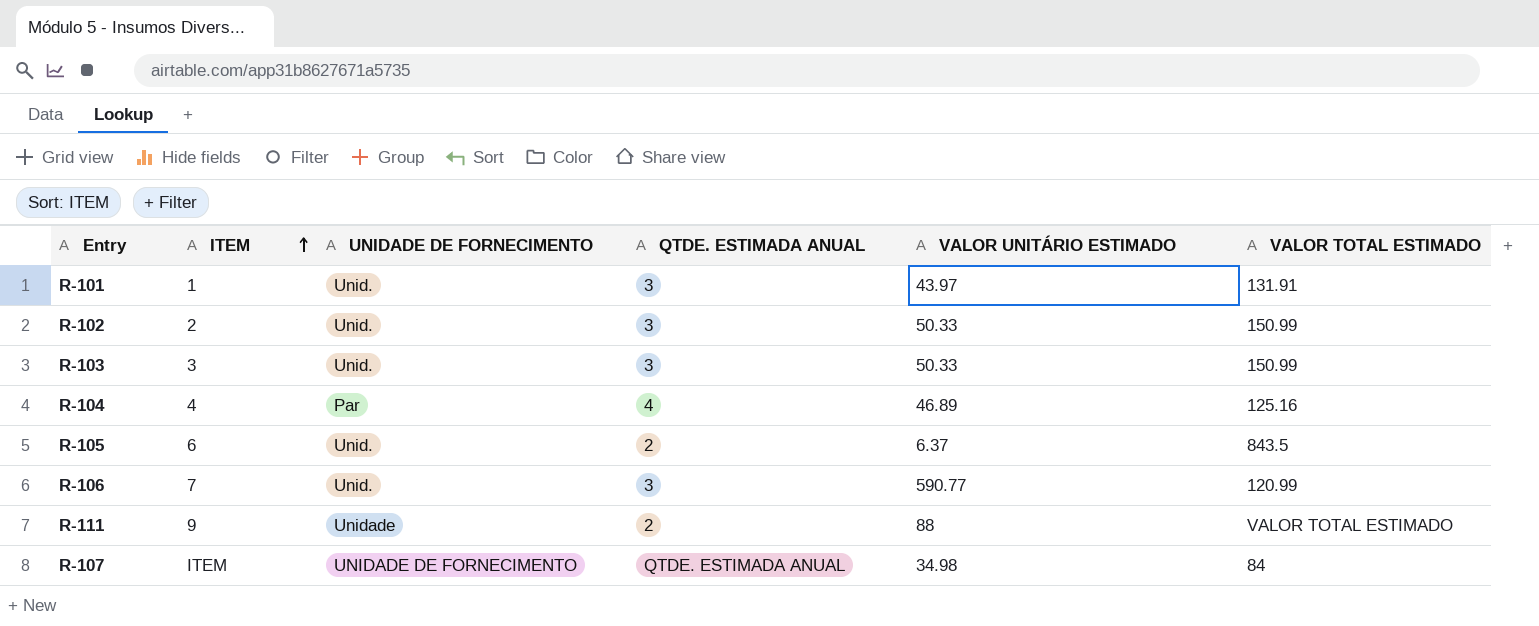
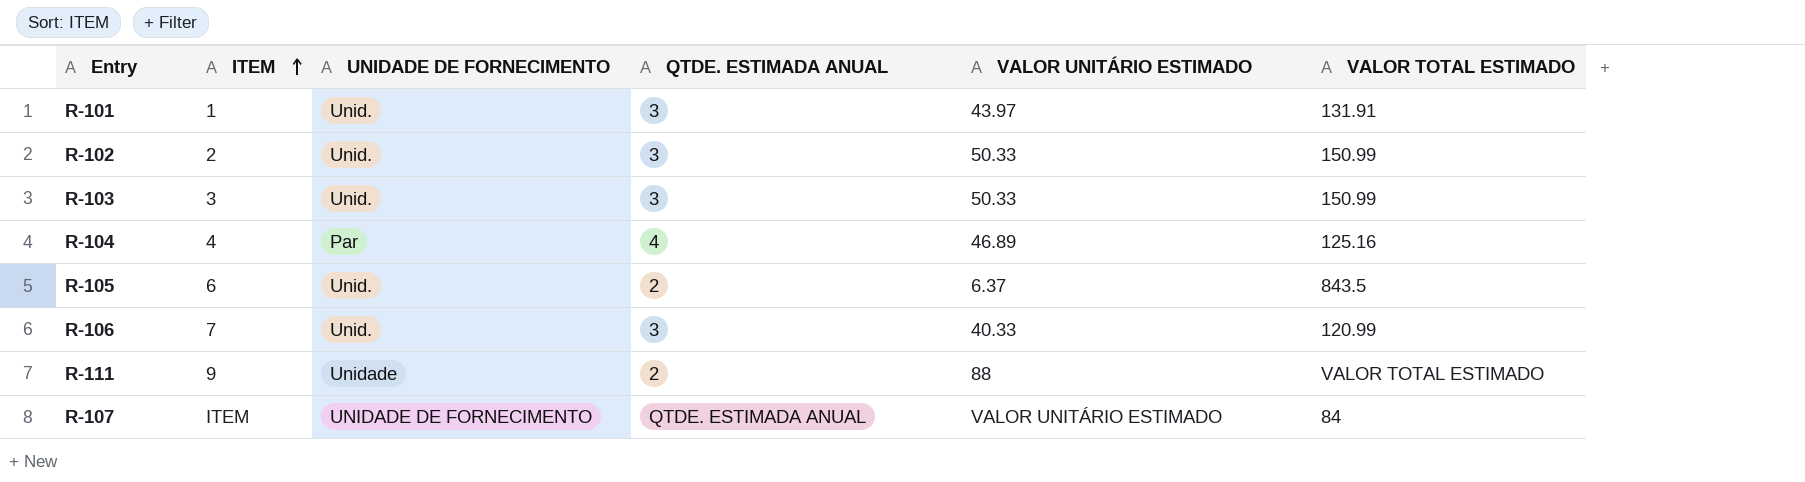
R-106 | VALOR UNITÁRIO ESTIMADO: 590.77 -> 40.33
R-107 | VALOR UNITÁRIO ESTIMADO: 34.98 -> VALOR UNITÁRIO ESTIMADO

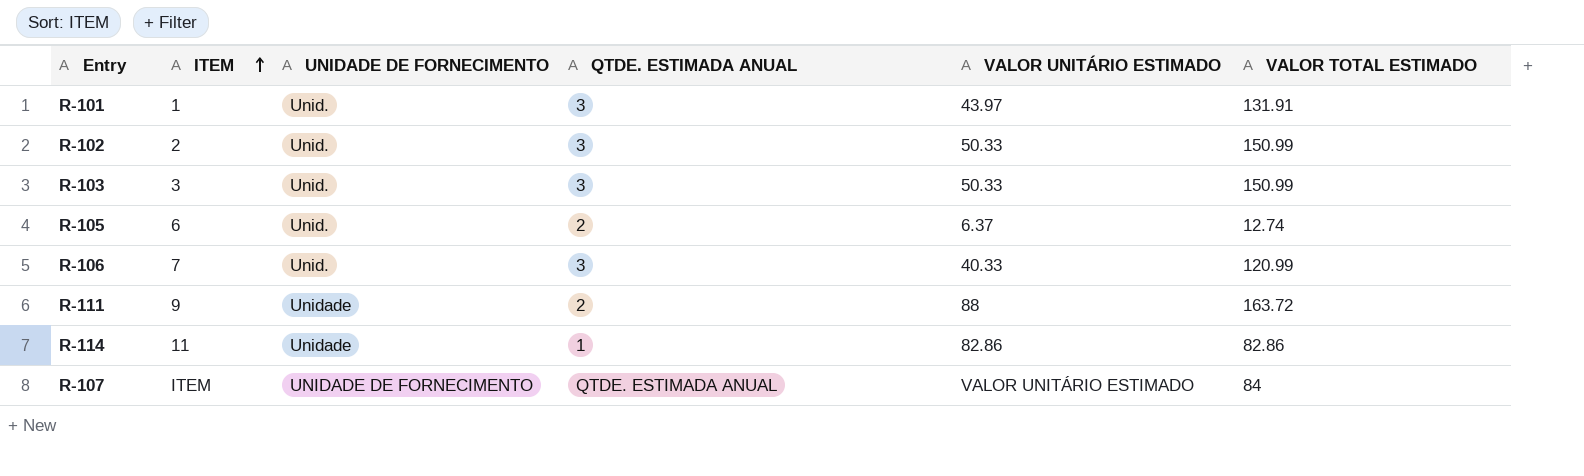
row R-104: 4 | Par | 4 | 46.89 | 125.16 -> none
R-105 | VALOR TOTAL ESTIMADO: 843.5 -> 12.74
R-111 | VALOR TOTAL ESTIMADO: VALOR TOTAL ESTIMADO -> 163.72
row R-114: none -> 11 | Unidade | 1 | 82.86 | 82.86

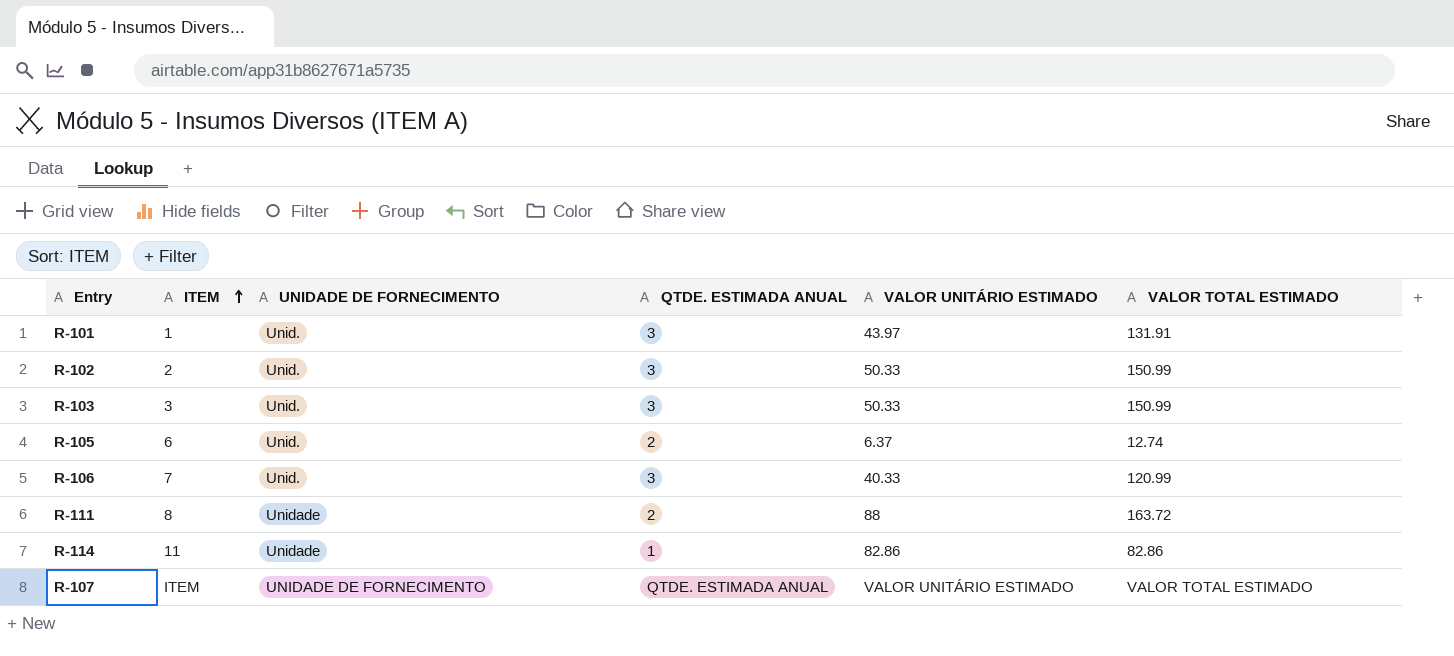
R-111 | ITEM: 9 -> 8
R-107 | VALOR TOTAL ESTIMADO: 84 -> VALOR TOTAL ESTIMADO

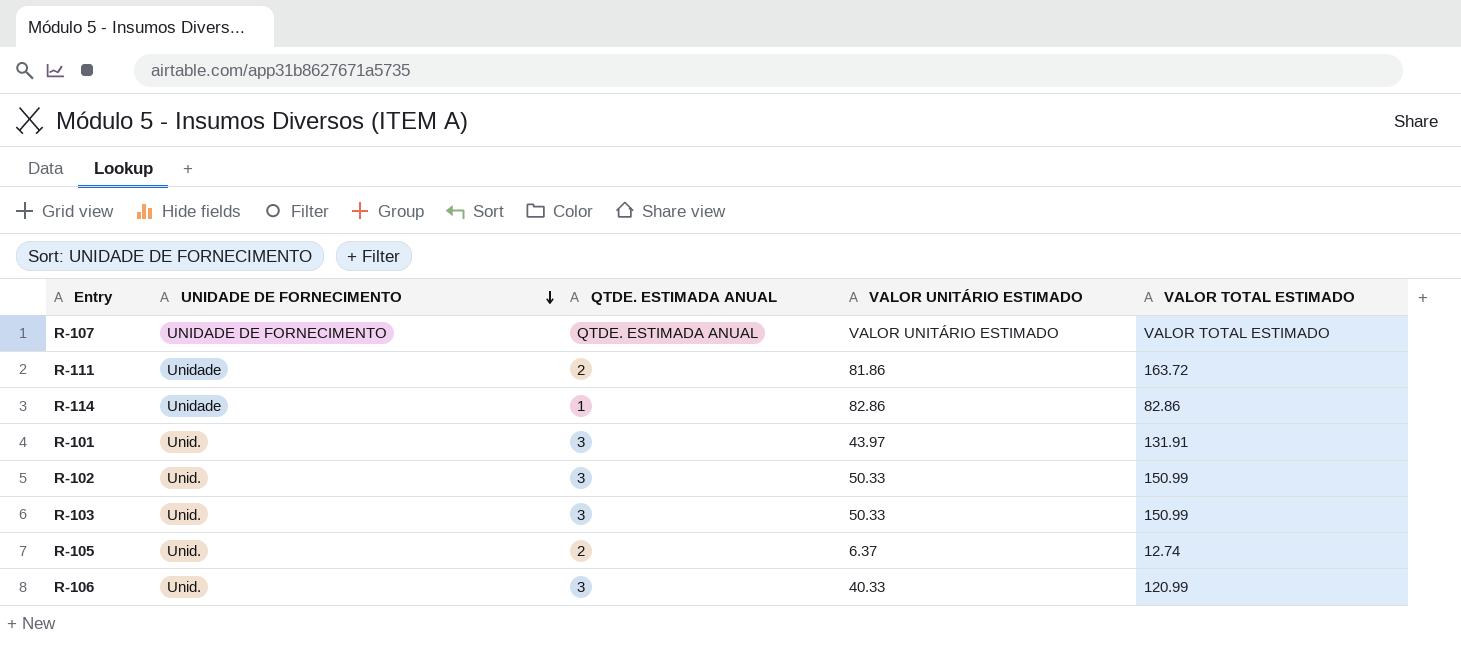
row order: ITEM ascending -> UNIDADE DE FORNECIMENTO descending
column ITEM | position: 2 -> none
R-111 | VALOR UNITÁRIO ESTIMADO: 88 -> 81.86

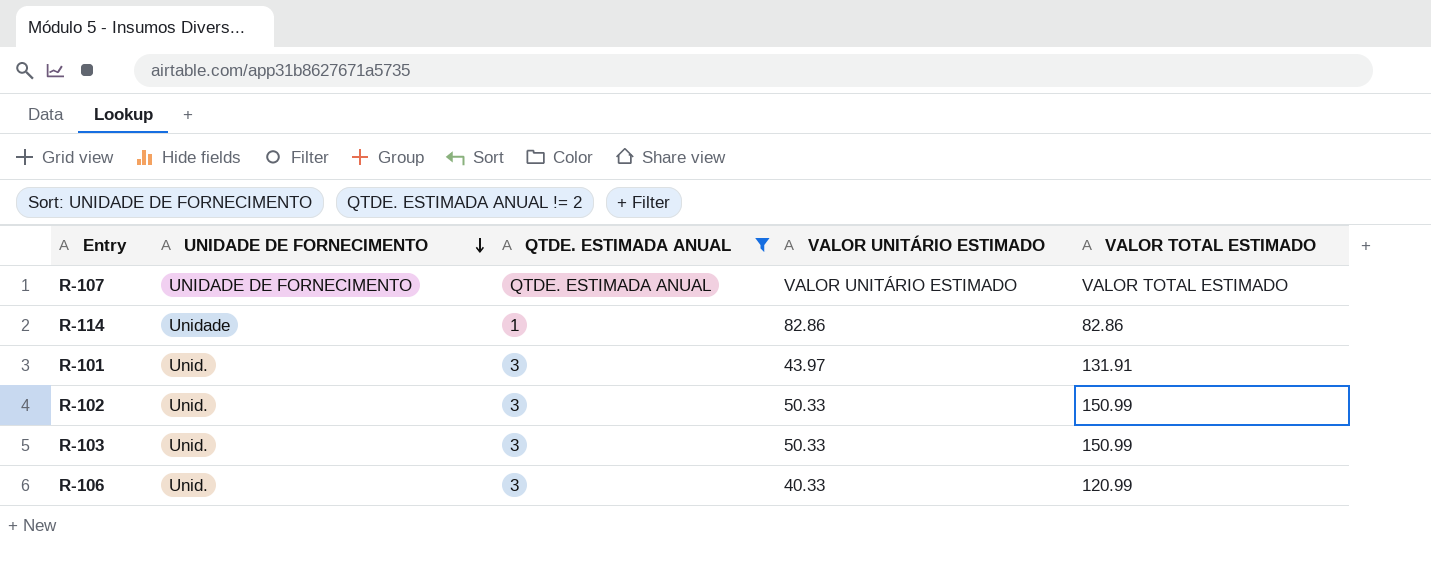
filter: none -> QTDE. ESTIMADA ANUAL != 2

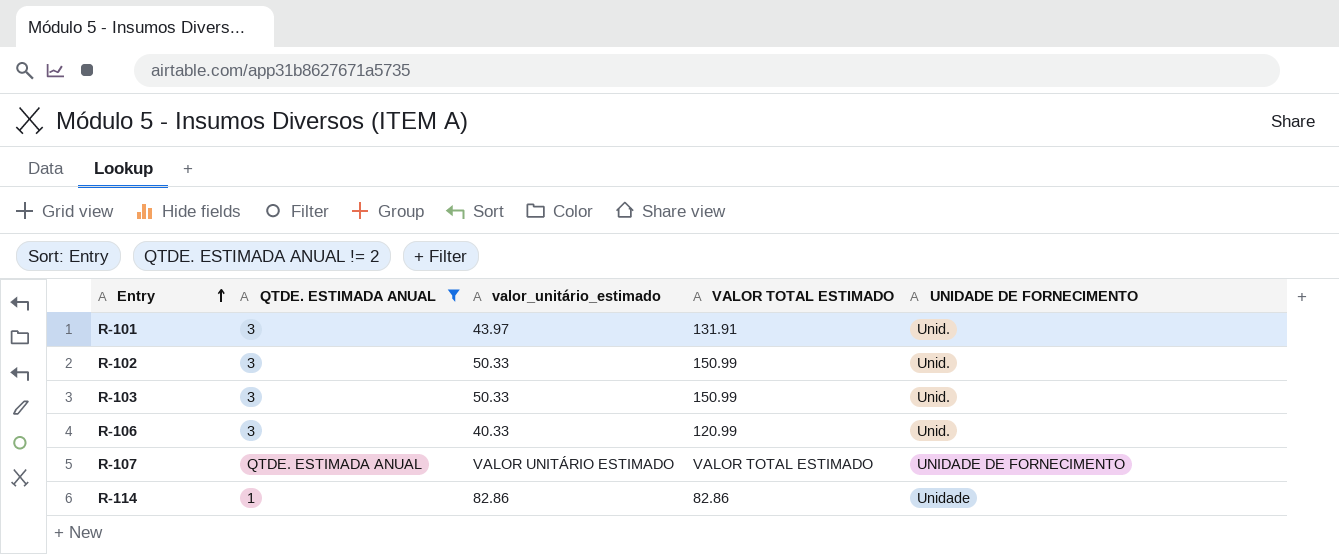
row order: UNIDADE DE FORNECIMENTO descending -> Entry ascending
column name: VALOR UNITÁRIO ESTIMADO -> valor_unitário_estimado
column UNIDADE DE FORNECIMENTO | position: 2 -> 5

